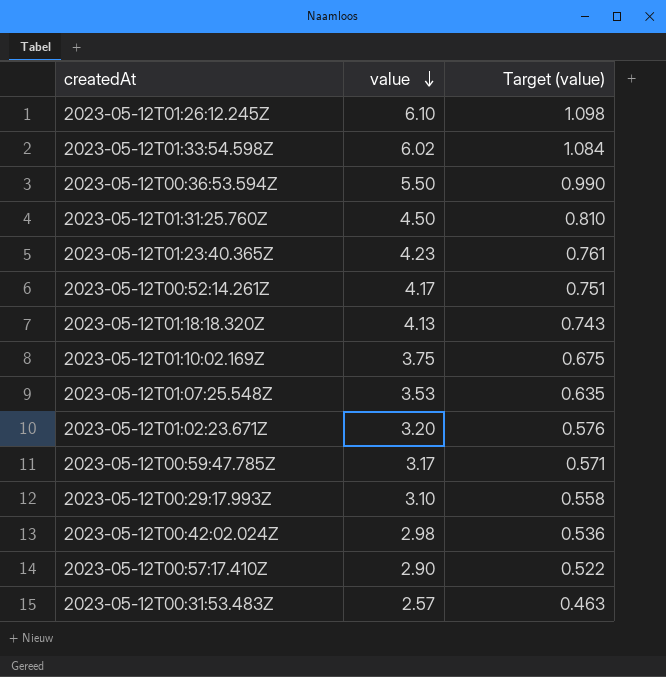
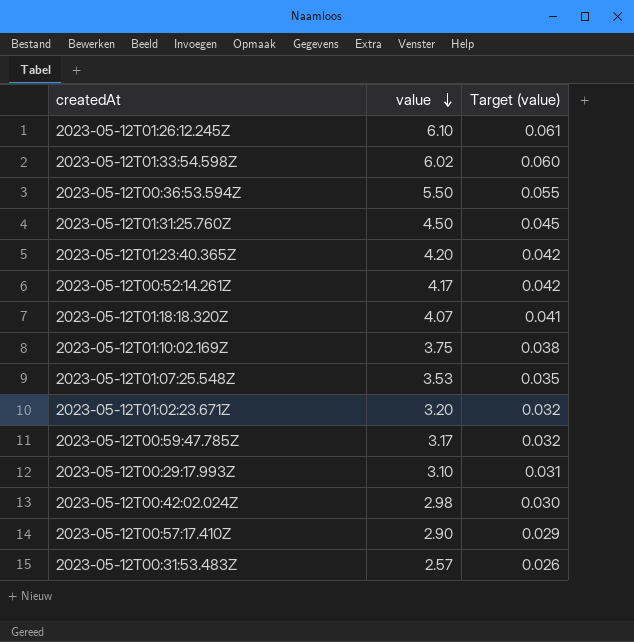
column Target (value) | formula: [value] * 0.18 -> [value] * 0.01
2023-05-12T01:23:40.365Z | value: 4.23 -> 4.20
2023-05-12T01:18:18.320Z | value: 4.13 -> 4.07

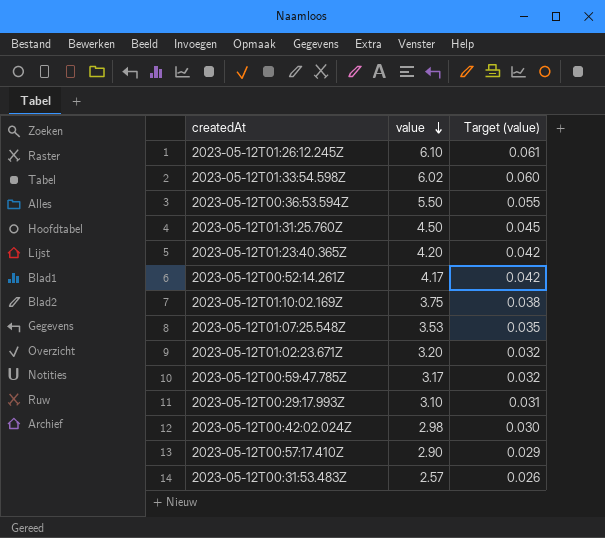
row 2023-05-12T01:18:18.320Z: 4.07 | 0.041 -> none

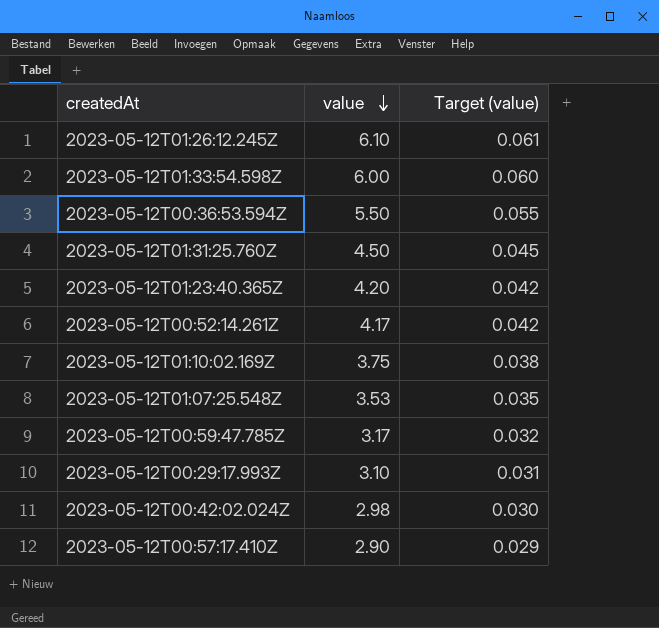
row 2023-05-12T01:02:23.671Z: 3.20 | 0.032 -> none
row 2023-05-12T00:31:53.483Z: 2.57 | 0.026 -> none
2023-05-12T01:33:54.598Z | value: 6.02 -> 6.00

